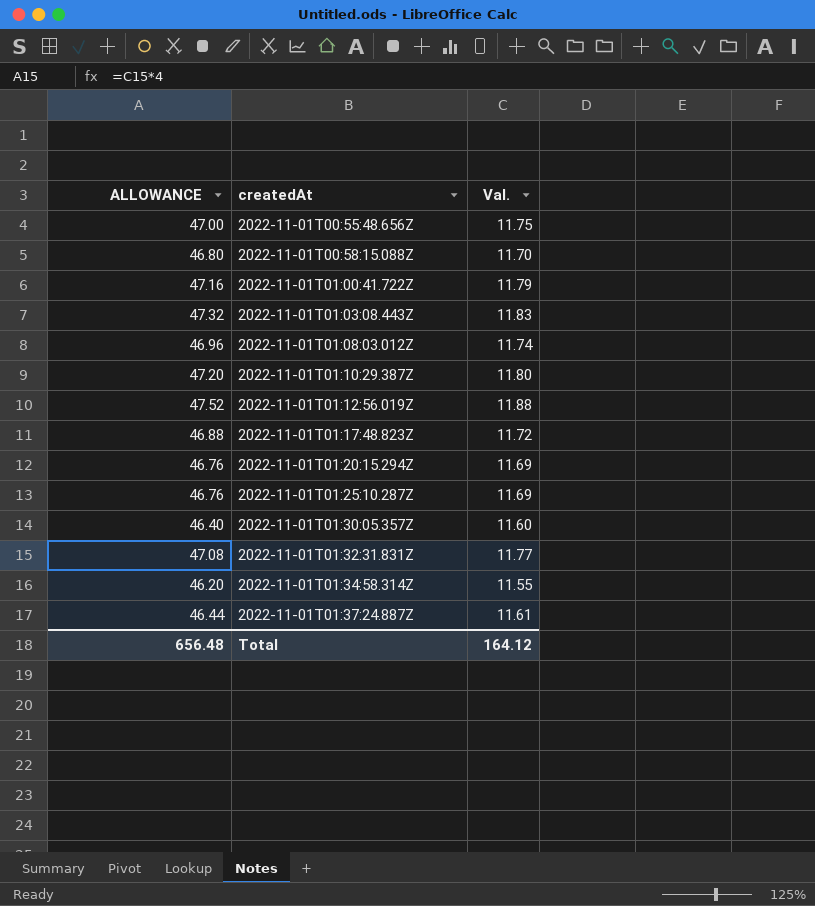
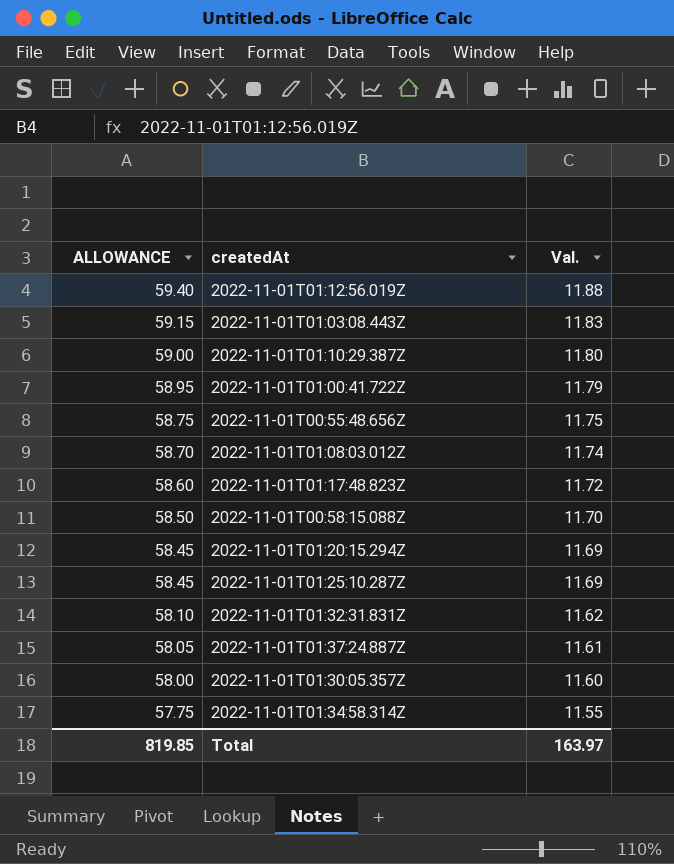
row order: createdAt ascending -> ALLOWANCE descending
column ALLOWANCE | formula: [Val.] * 4 -> [Val.] * 5
2022-11-01T01:32:31.831Z | Val.: 11.77 -> 11.62
Total | ALLOWANCE: 656.48 -> 819.85
Total | Val.: 164.12 -> 163.97

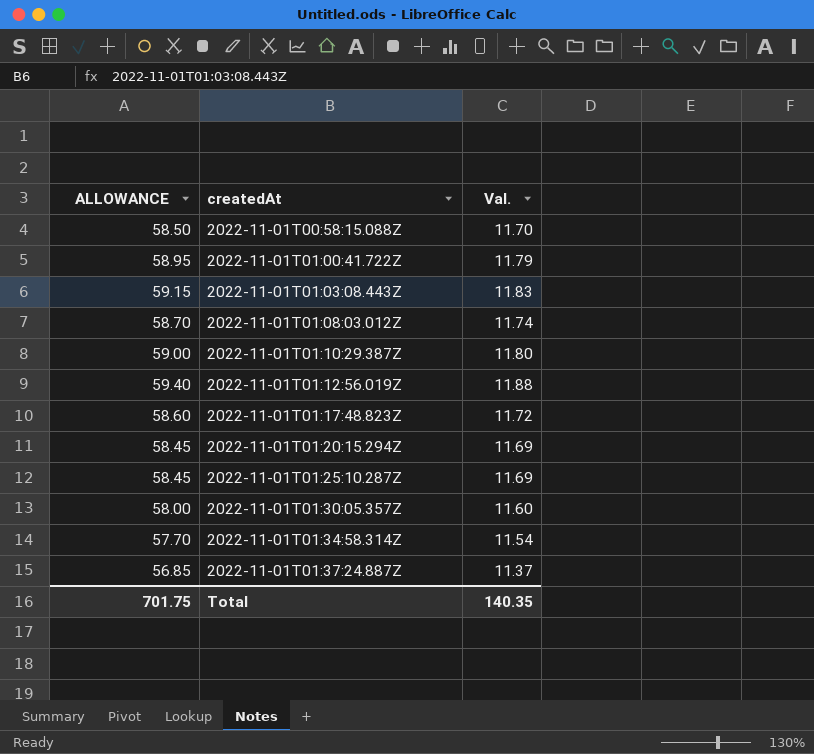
row order: ALLOWANCE descending -> createdAt ascending
row 2022-11-01T00:55:48.656Z: 58.75 | 11.75 -> none
row 2022-11-01T01:32:31.831Z: 58.10 | 11.62 -> none
2022-11-01T01:34:58.314Z | ALLOWANCE: 57.75 -> 57.70
2022-11-01T01:34:58.314Z | Val.: 11.55 -> 11.54
2022-11-01T01:37:24.887Z | ALLOWANCE: 58.05 -> 56.85
2022-11-01T01:37:24.887Z | Val.: 11.61 -> 11.37
Total | ALLOWANCE: 819.85 -> 701.75
Total | Val.: 163.97 -> 140.35

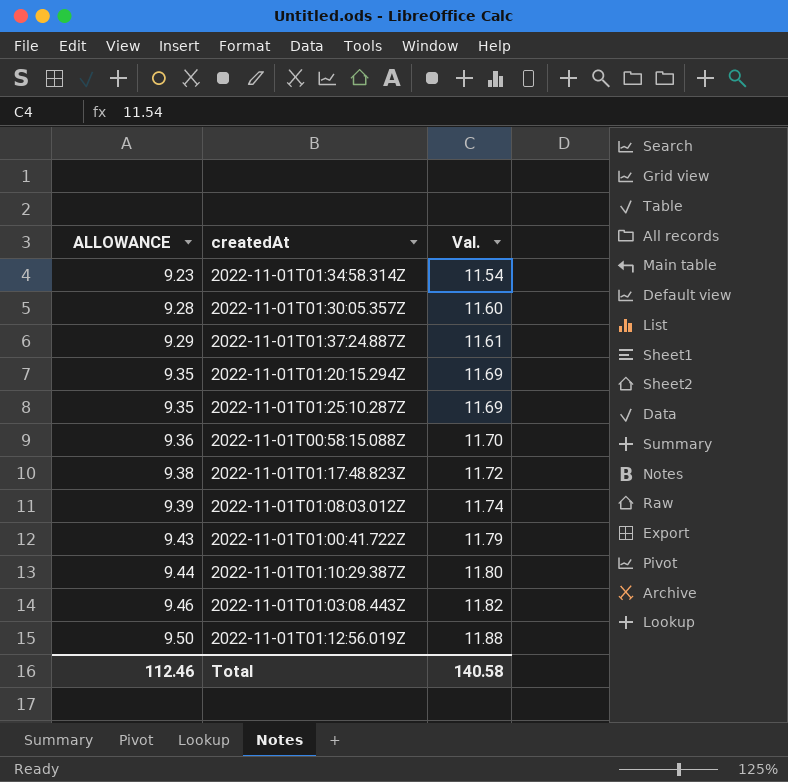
row order: createdAt ascending -> ALLOWANCE ascending
column ALLOWANCE | formula: [Val.] * 5 -> [Val.] * 0.8
2022-11-01T01:37:24.887Z | Val.: 11.37 -> 11.61
2022-11-01T01:03:08.443Z | Val.: 11.83 -> 11.82
Total | ALLOWANCE: 701.75 -> 112.46
Total | Val.: 140.35 -> 140.58

